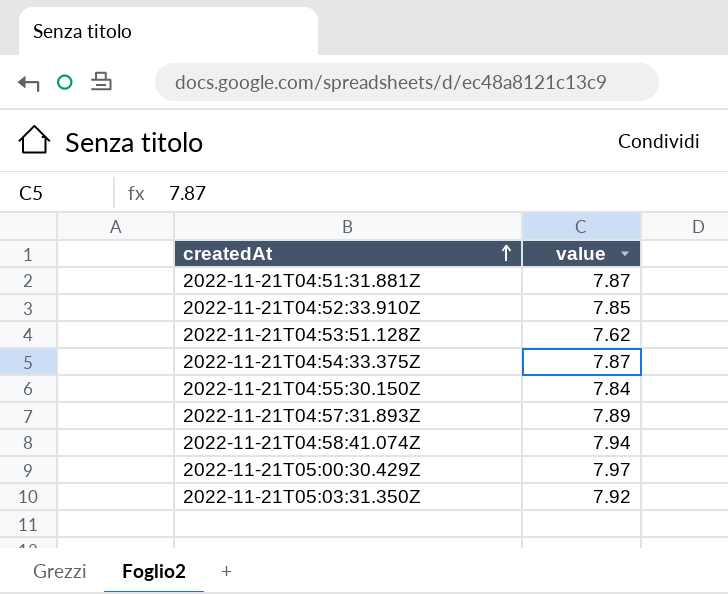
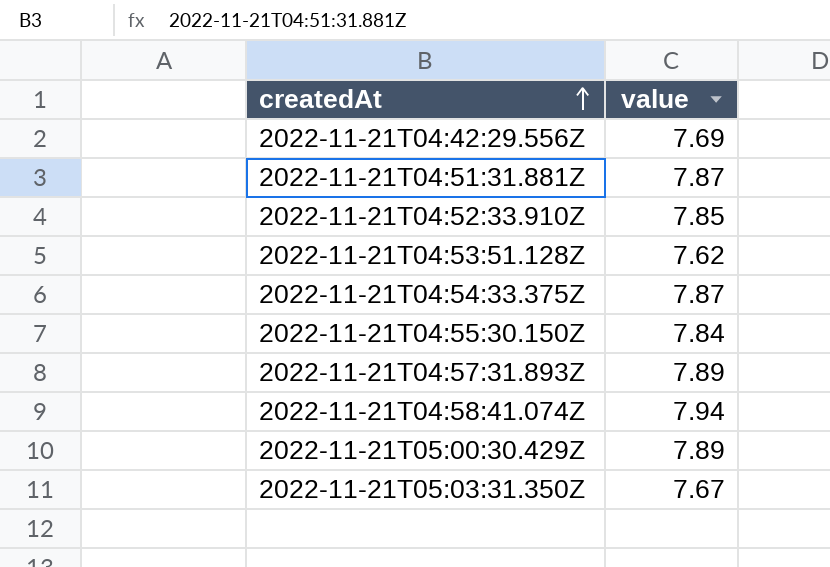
row 2022-11-21T04:42:29.556Z: none -> 7.69
2022-11-21T05:00:30.429Z | value: 7.97 -> 7.89
2022-11-21T05:03:31.350Z | value: 7.92 -> 7.67

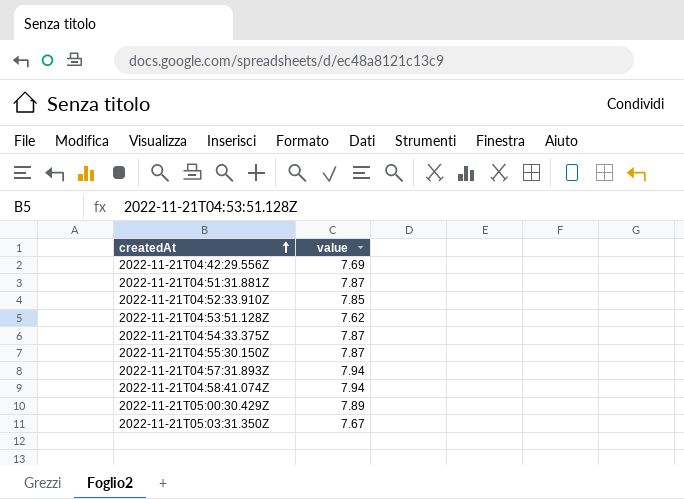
2022-11-21T04:55:30.150Z | value: 7.84 -> 7.87
2022-11-21T04:57:31.893Z | value: 7.89 -> 7.94

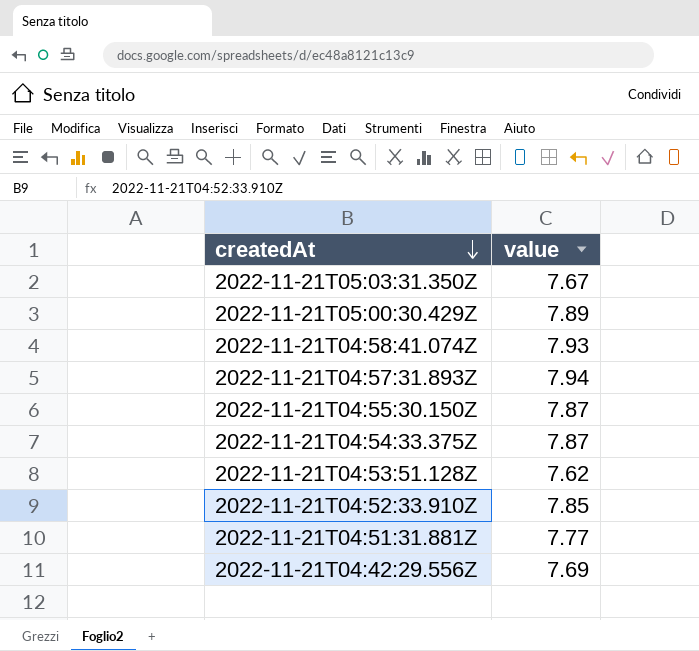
row order: createdAt ascending -> createdAt descending
2022-11-21T04:58:41.074Z | value: 7.94 -> 7.93
2022-11-21T04:51:31.881Z | value: 7.87 -> 7.77

